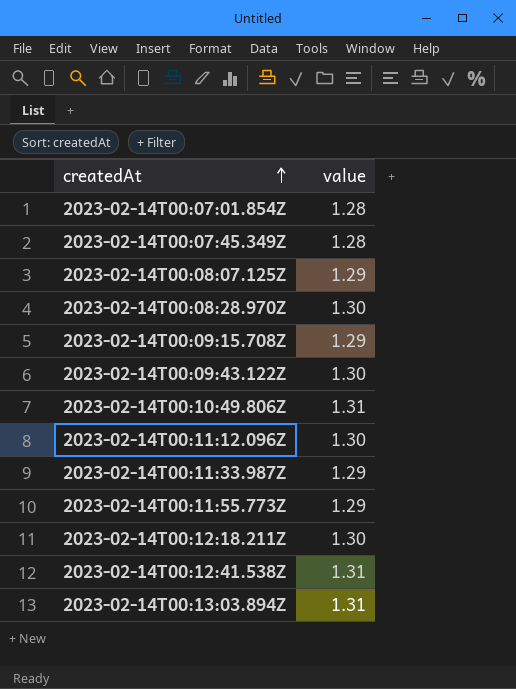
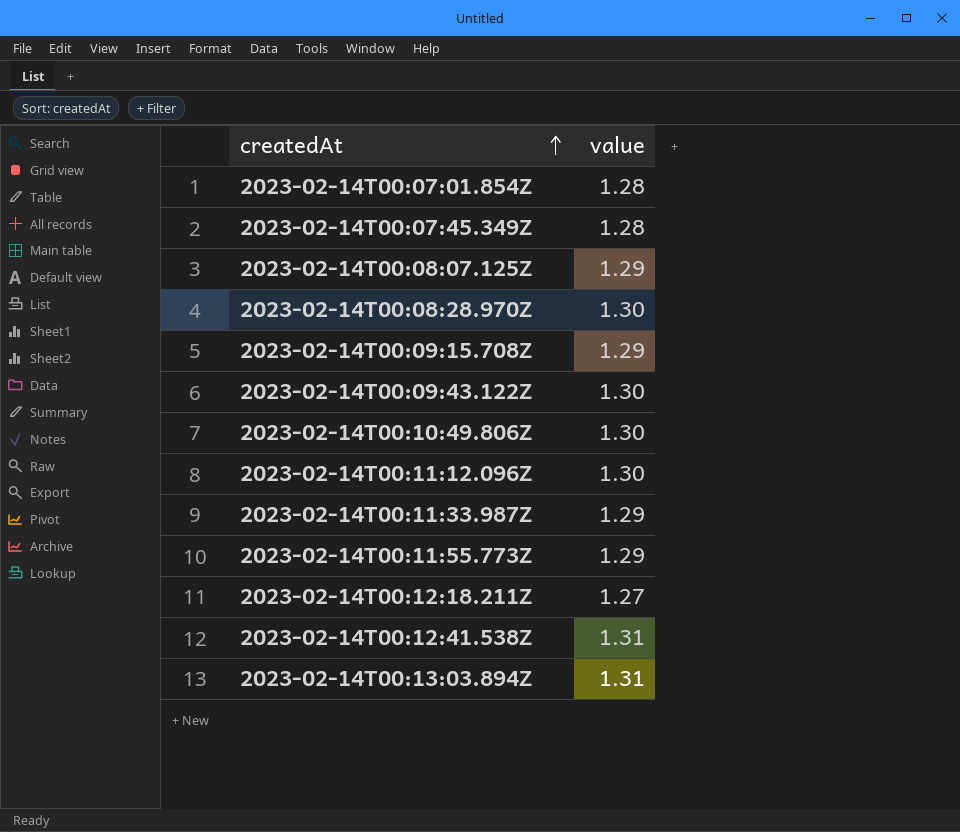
2023-02-14T00:10:49.806Z | value: 1.31 -> 1.30
2023-02-14T00:12:18.211Z | value: 1.30 -> 1.27

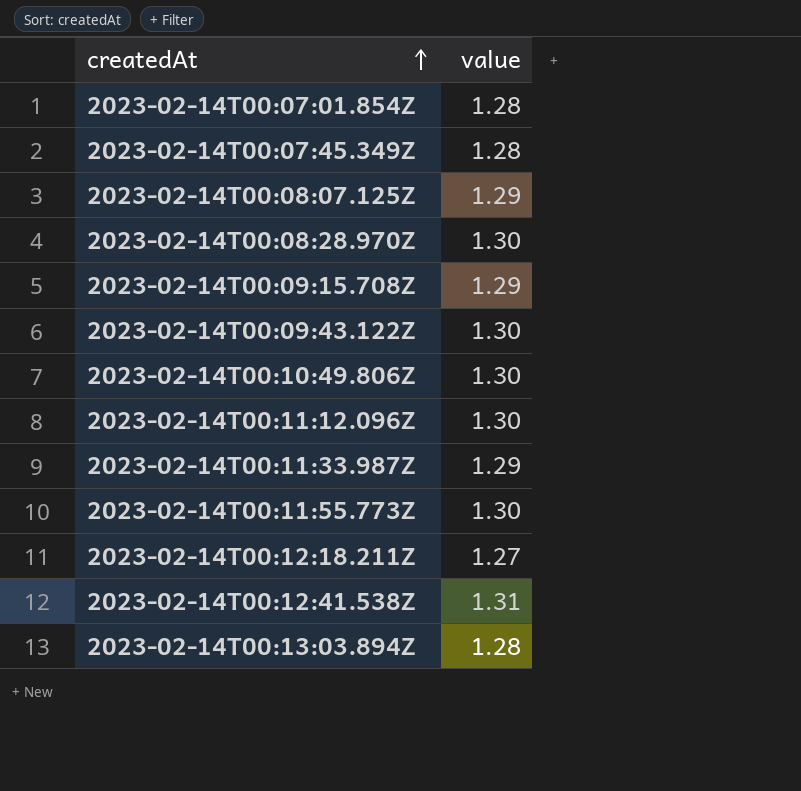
2023-02-14T00:11:55.773Z | value: 1.29 -> 1.30
2023-02-14T00:13:03.894Z | value: 1.31 -> 1.28

